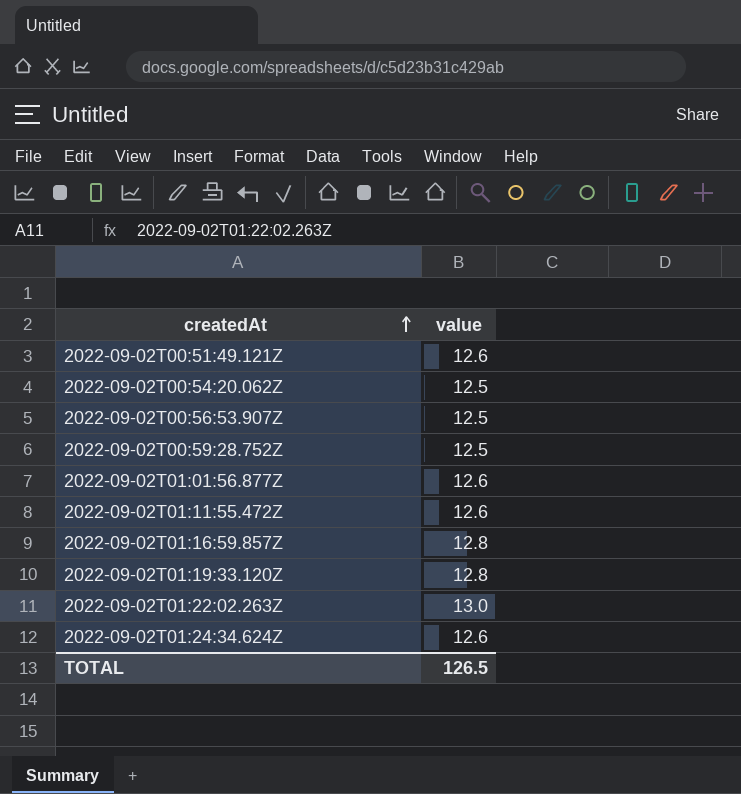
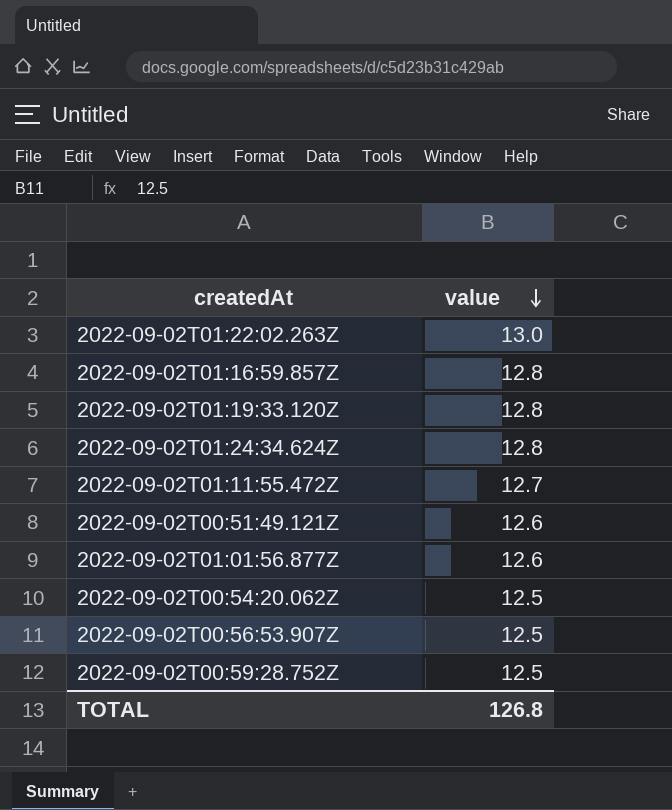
row order: createdAt ascending -> value descending
2022-09-02T01:24:34.624Z | value: 12.6 -> 12.8
2022-09-02T01:11:55.472Z | value: 12.6 -> 12.7
TOTAL | value: 126.5 -> 126.8

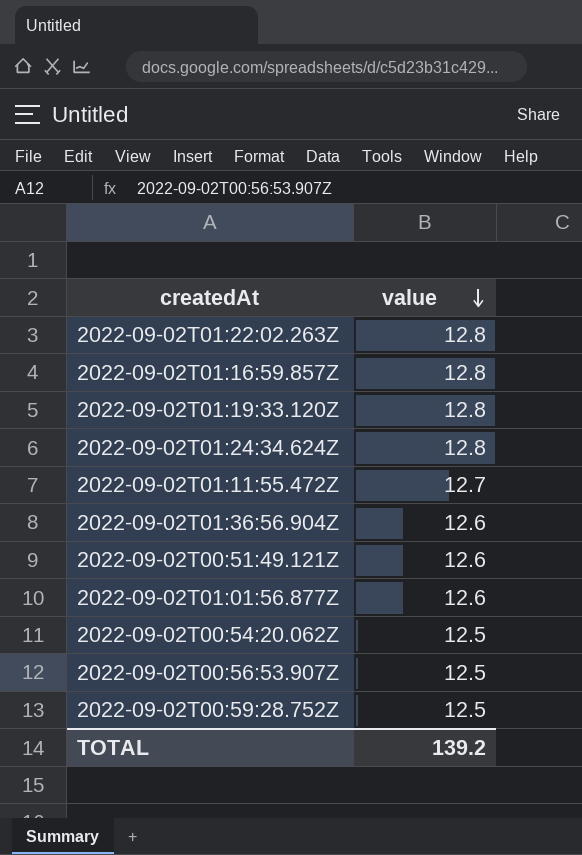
2022-09-02T01:22:02.263Z | value: 13.0 -> 12.8
row 2022-09-02T01:36:56.904Z: none -> 12.6
TOTAL | value: 126.8 -> 139.2

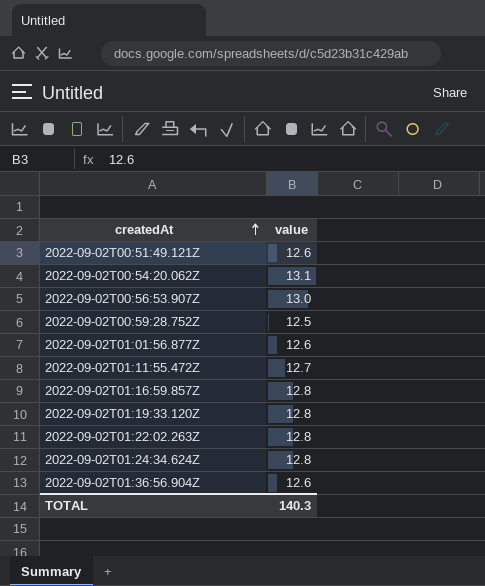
row order: value descending -> createdAt ascending
2022-09-02T00:54:20.062Z | value: 12.5 -> 13.1
2022-09-02T00:56:53.907Z | value: 12.5 -> 13.0
TOTAL | value: 139.2 -> 140.3

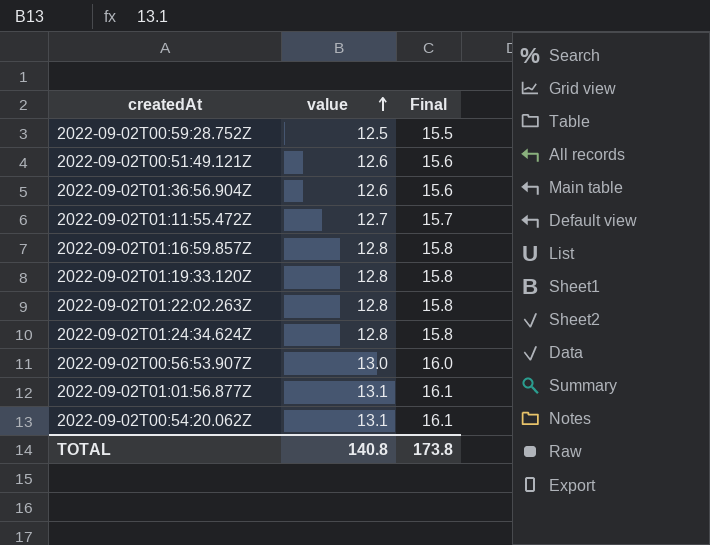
row order: createdAt ascending -> value ascending
column Final | formula: none -> [value] + 3
2022-09-02T01:01:56.877Z | value: 12.6 -> 13.1
TOTAL | value: 140.3 -> 140.8

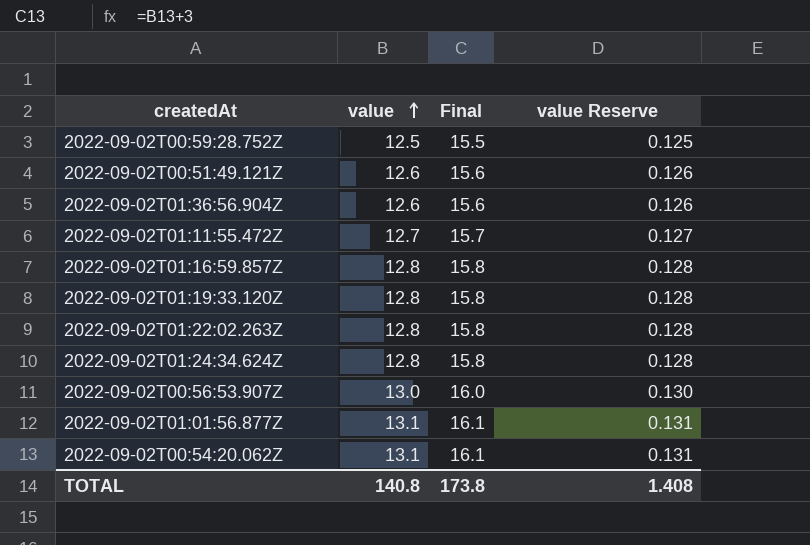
column value Reserve | formula: none -> [value] * 0.01

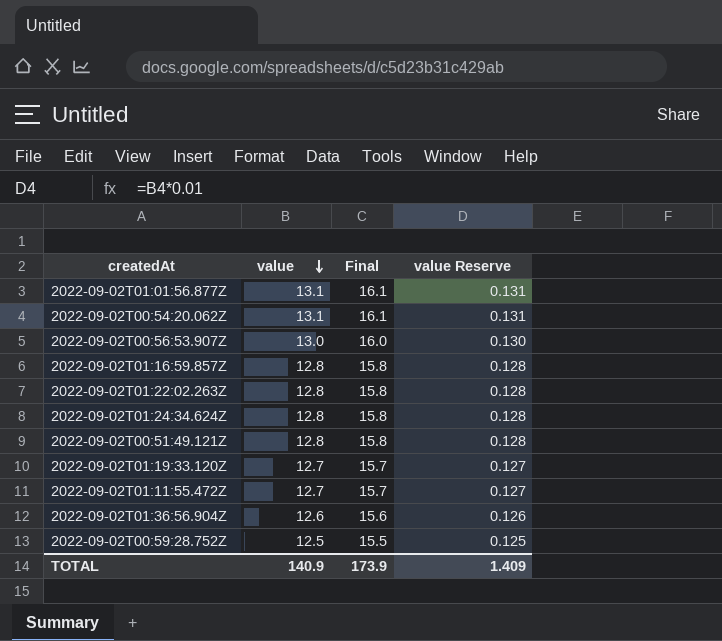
row order: value ascending -> value descending
2022-09-02T00:51:49.121Z | value: 12.6 -> 12.8
2022-09-02T00:51:49.121Z | Final: 15.6 -> 15.8
2022-09-02T00:51:49.121Z | value Reserve: 0.126 -> 0.128
2022-09-02T01:19:33.120Z | value: 12.8 -> 12.7
2022-09-02T01:19:33.120Z | Final: 15.8 -> 15.7
2022-09-02T01:19:33.120Z | value Reserve: 0.128 -> 0.127
TOTAL | value: 140.8 -> 140.9
TOTAL | Final: 173.8 -> 173.9
TOTAL | value Reserve: 1.408 -> 1.409

